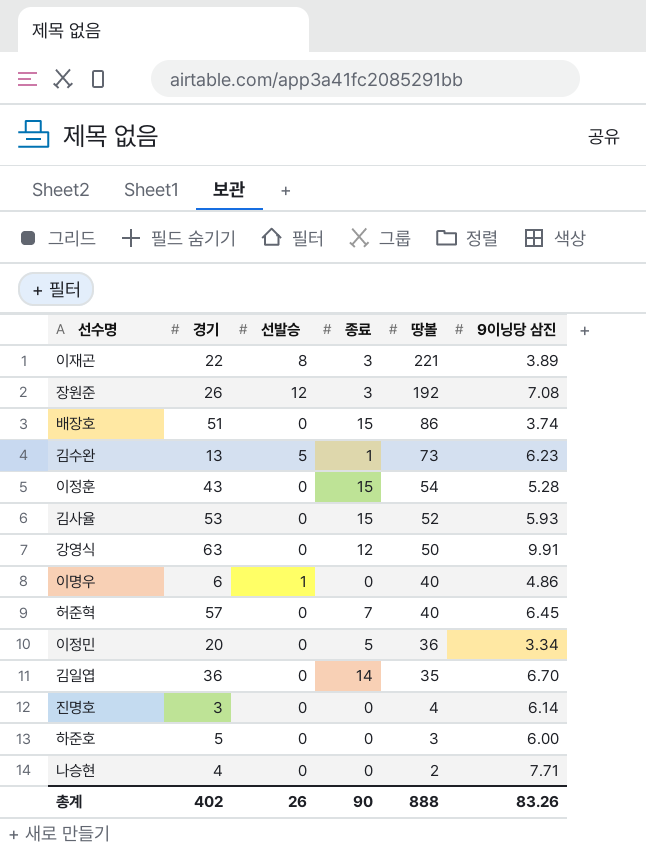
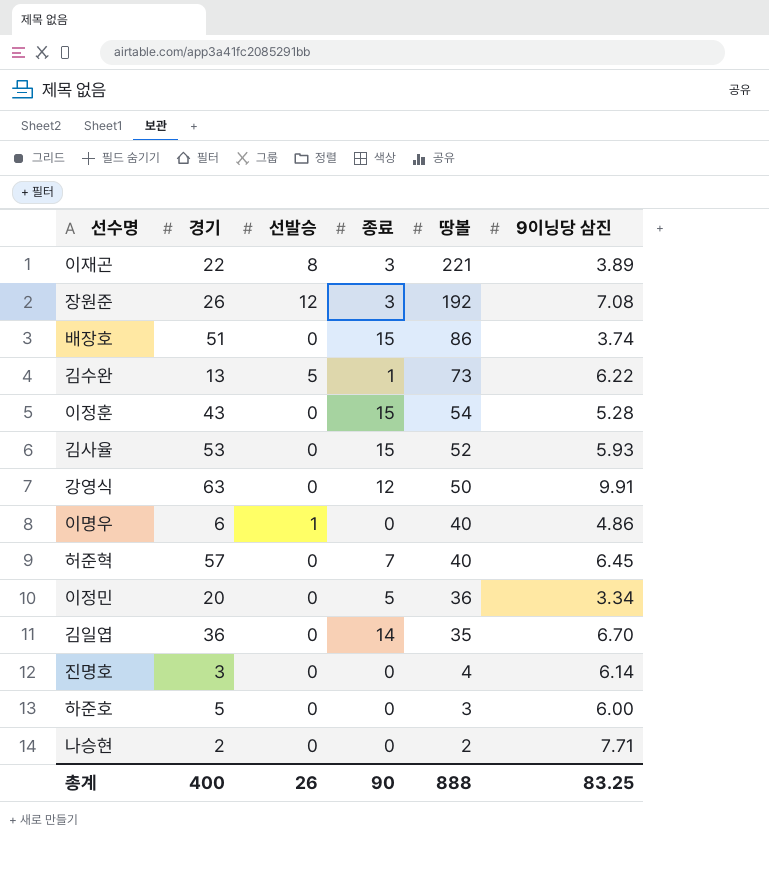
김수완 | 9이닝당 삼진: 6.23 -> 6.22
나승현 | 경기: 4 -> 2
총계 | 경기: 402 -> 400
총계 | 9이닝당 삼진: 83.26 -> 83.25

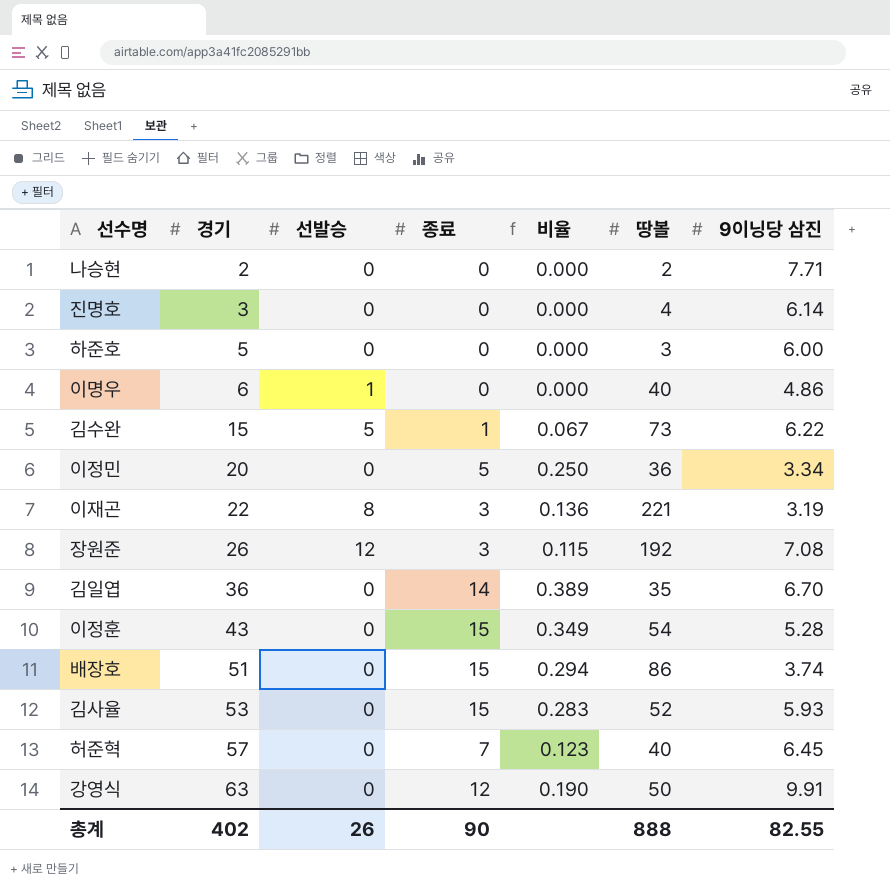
row order: 땅볼 descending -> 경기 ascending
column 비율 | formula: none -> [종료] / [경기]
김수완 | 경기: 13 -> 15
이재곤 | 9이닝당 삼진: 3.89 -> 3.19
총계 | 경기: 400 -> 402
총계 | 9이닝당 삼진: 83.25 -> 82.55

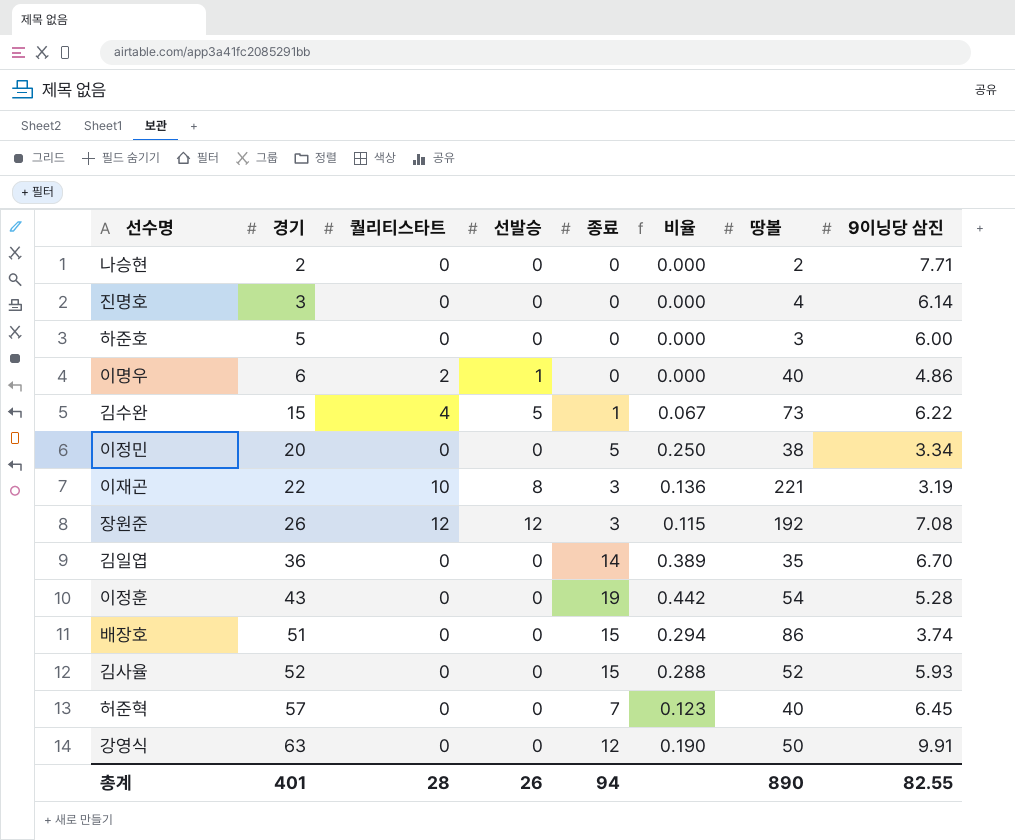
column 퀄리티스타트 | position: none -> 3
이정민 | 땅볼: 36 -> 38
이정훈 | 종료: 15 -> 19
이정훈 | 비율: 0.349 -> 0.442
김사율 | 경기: 53 -> 52
김사율 | 비율: 0.283 -> 0.288
총계 | 경기: 402 -> 401
총계 | 종료: 90 -> 94
총계 | 땅볼: 888 -> 890

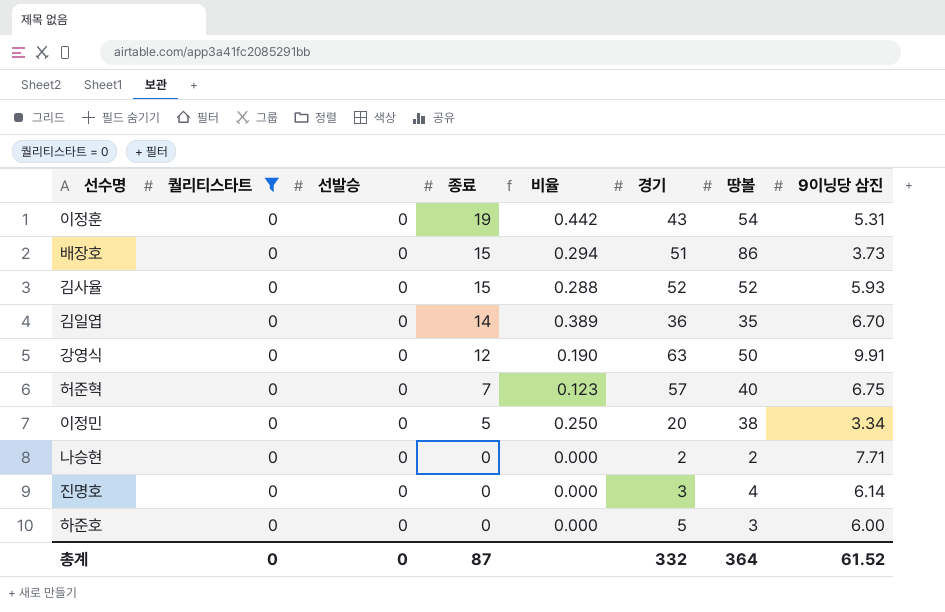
filter: none -> 퀄리티스타트 = 0
row order: 경기 ascending -> 종료 descending
column 경기 | position: 2 -> 6
이정훈 | 9이닝당 삼진: 5.28 -> 5.31
배장호 | 9이닝당 삼진: 3.74 -> 3.73
허준혁 | 9이닝당 삼진: 6.45 -> 6.75
총계 | 퀄리티스타트: 28 -> 0
총계 | 선발승: 26 -> 0
총계 | 종료: 94 -> 87
총계 | 경기: 401 -> 332
총계 | 땅볼: 890 -> 364
총계 | 9이닝당 삼진: 82.55 -> 61.52

